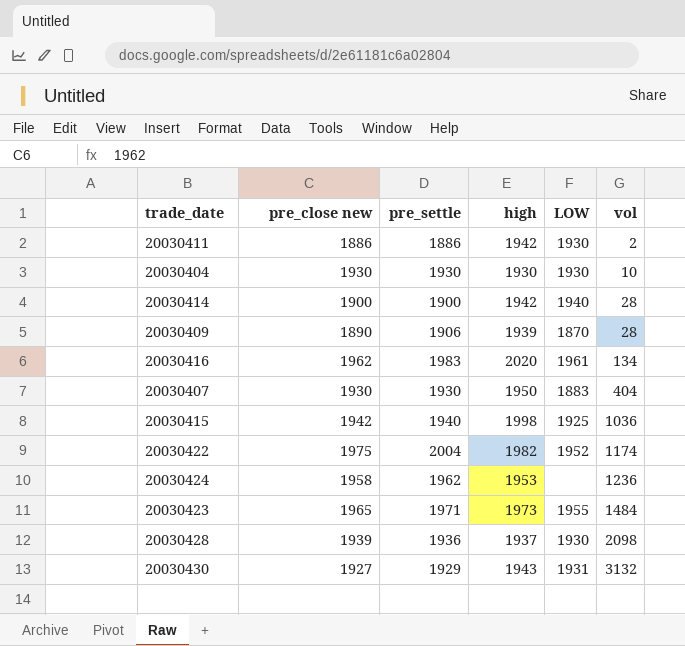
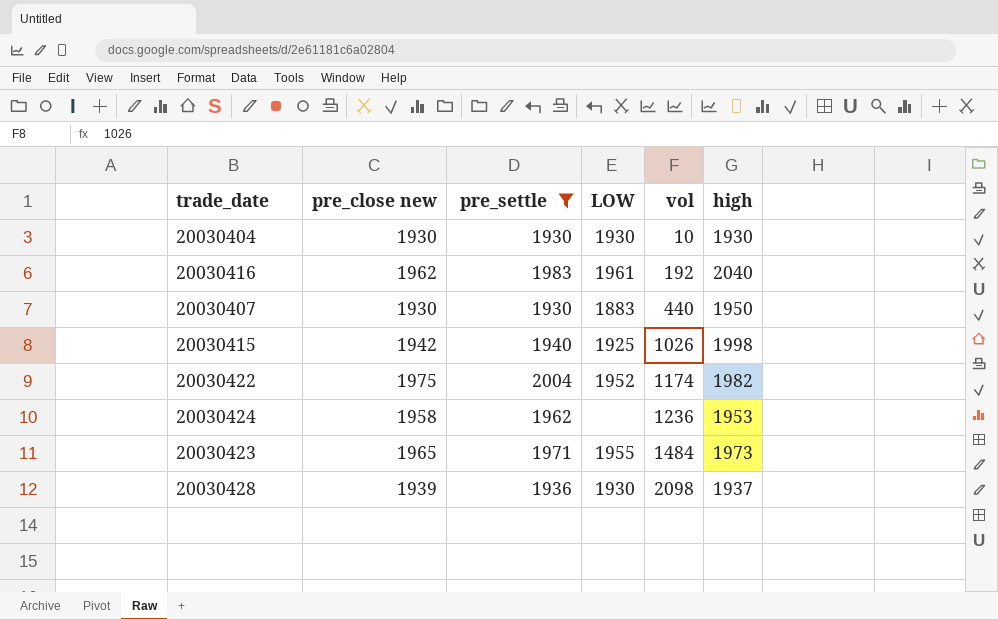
filter: none -> pre_settle >= 1930
column high | position: 4 -> 6
20030416 | vol: 134 -> 192
20030416 | high: 2020 -> 2040
20030407 | vol: 404 -> 440
20030415 | vol: 1036 -> 1026

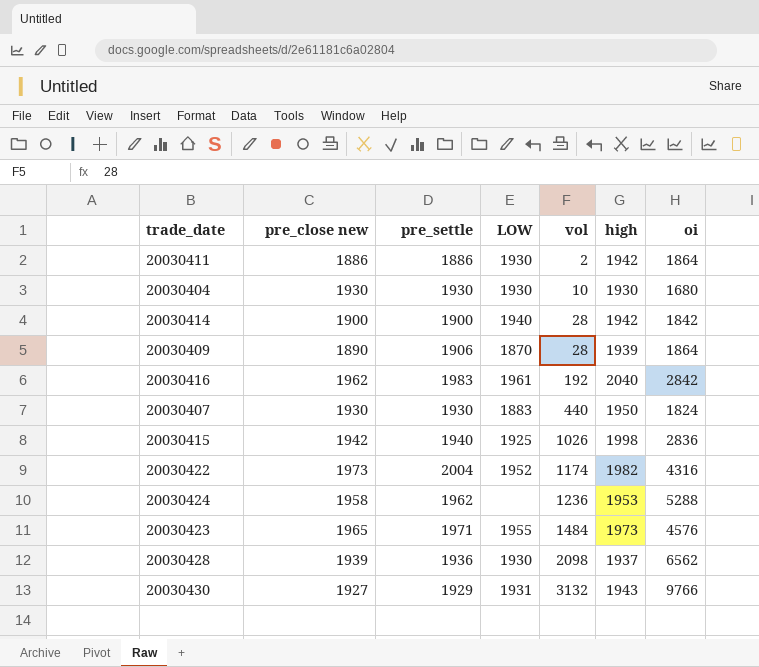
filter: pre_settle >= 1930 -> none
column oi | position: none -> 7
20030422 | pre_close new: 1975 -> 1973

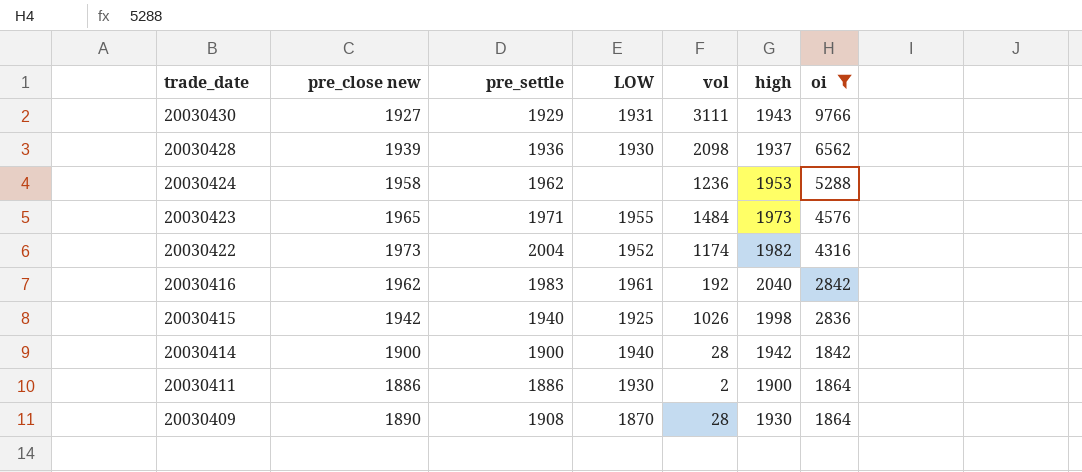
filter: none -> oi >= 1842
row order: vol ascending -> trade_date descending
20030430 | vol: 3132 -> 3111
20030411 | high: 1942 -> 1900
20030409 | pre_settle: 1906 -> 1908
20030409 | high: 1939 -> 1930

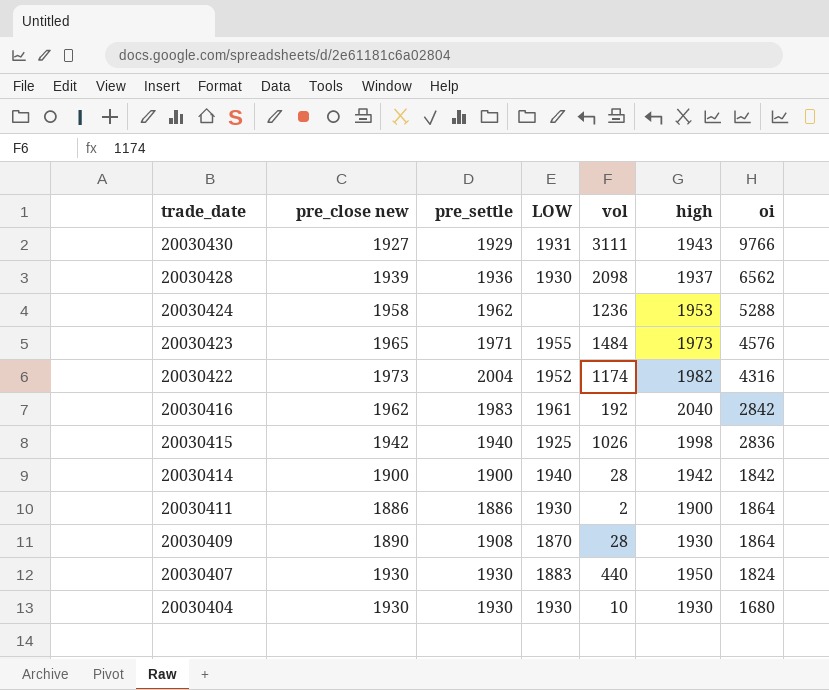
filter: oi >= 1842 -> none

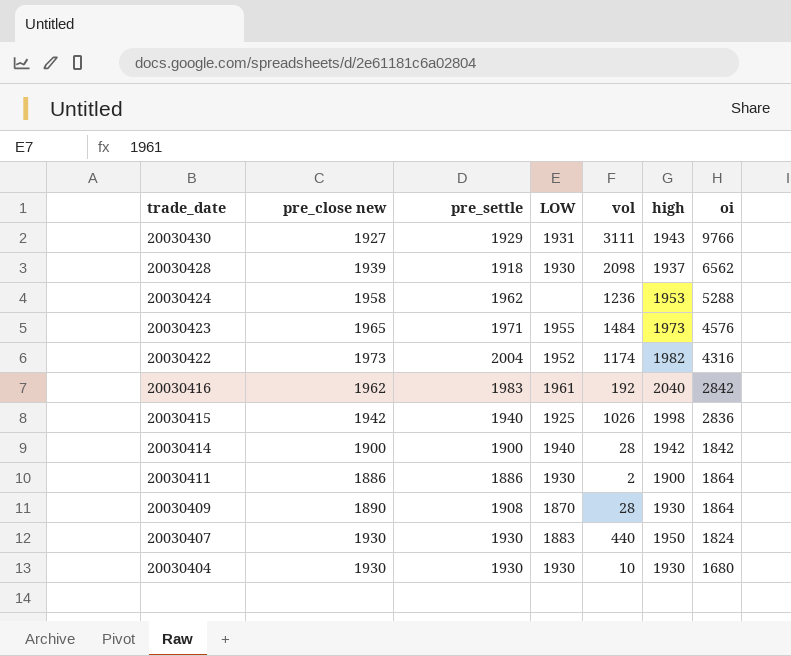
20030428 | pre_settle: 1936 -> 1918

